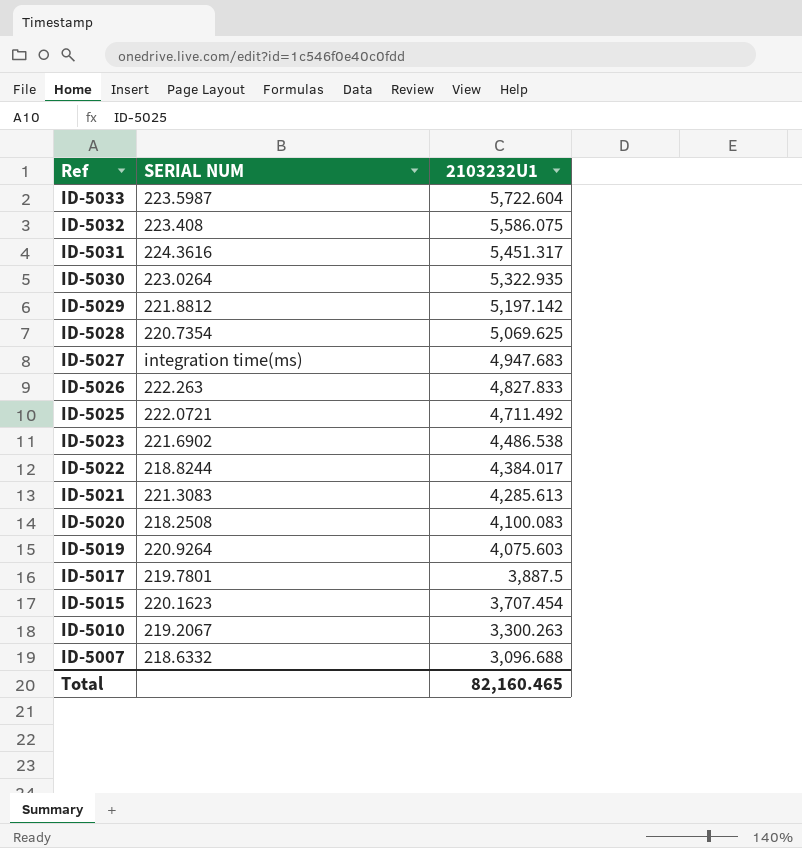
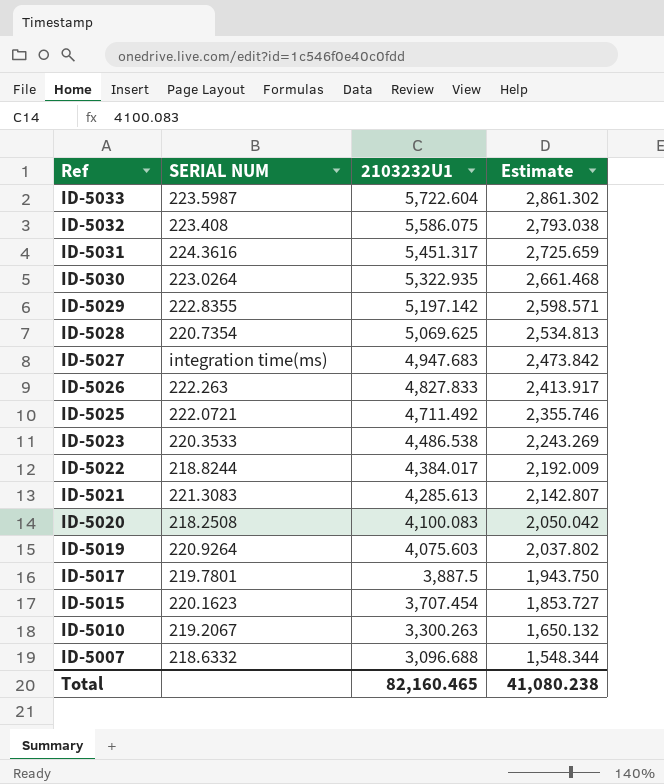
column Estimate | formula: none -> [2103232U1] * 0.5
ID-5029 | SERIAL NUM: 221.8812 -> 222.8355
ID-5023 | SERIAL NUM: 221.6902 -> 220.3533

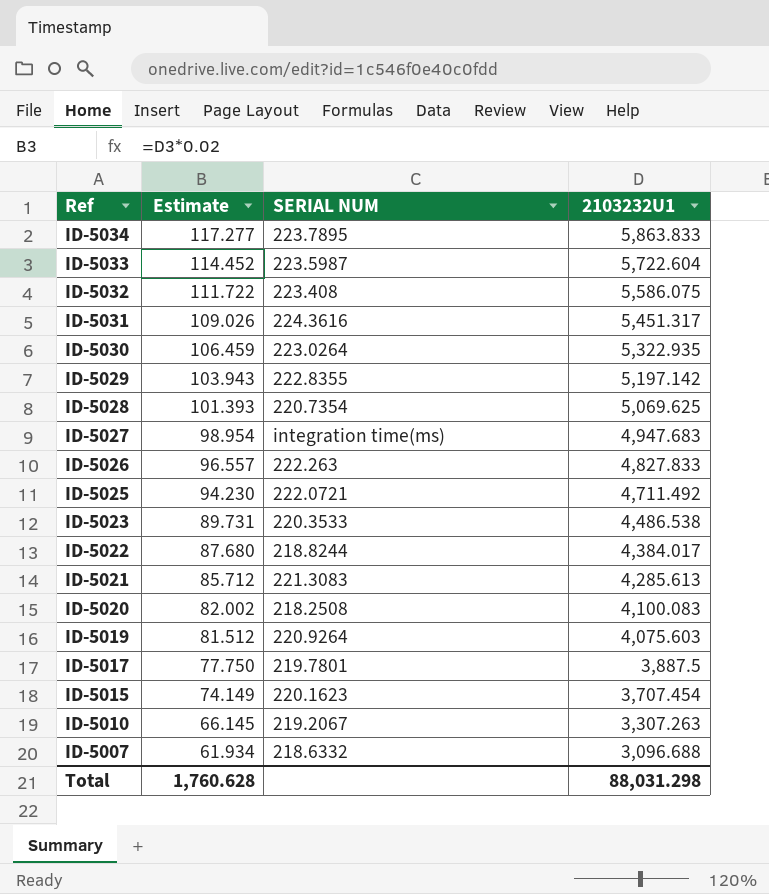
column Estimate | formula: [2103232U1] * 0.5 -> [2103232U1] * 0.02
column Estimate | position: 4 -> 2
row ID-5034: none -> 117.277 | 223.7895 | 5,863.833
ID-5010 | 2103232U1: 3,300.263 -> 3,307.263
Total | Estimate: 41,080.238 -> 1,760.628
Total | 2103232U1: 82,160.465 -> 88,031.298

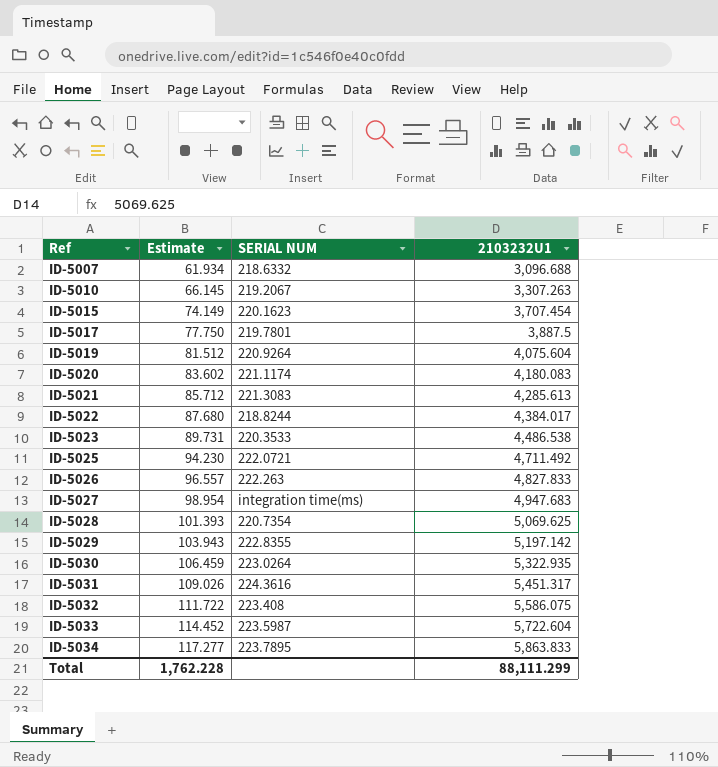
row order: Ref descending -> Ref ascending
ID-5019 | 2103232U1: 4,075.603 -> 4,075.604
ID-5020 | Estimate: 82.002 -> 83.602
ID-5020 | SERIAL NUM: 218.2508 -> 221.1174
ID-5020 | 2103232U1: 4,100.083 -> 4,180.083
Total | Estimate: 1,760.628 -> 1,762.228
Total | 2103232U1: 88,031.298 -> 88,111.299

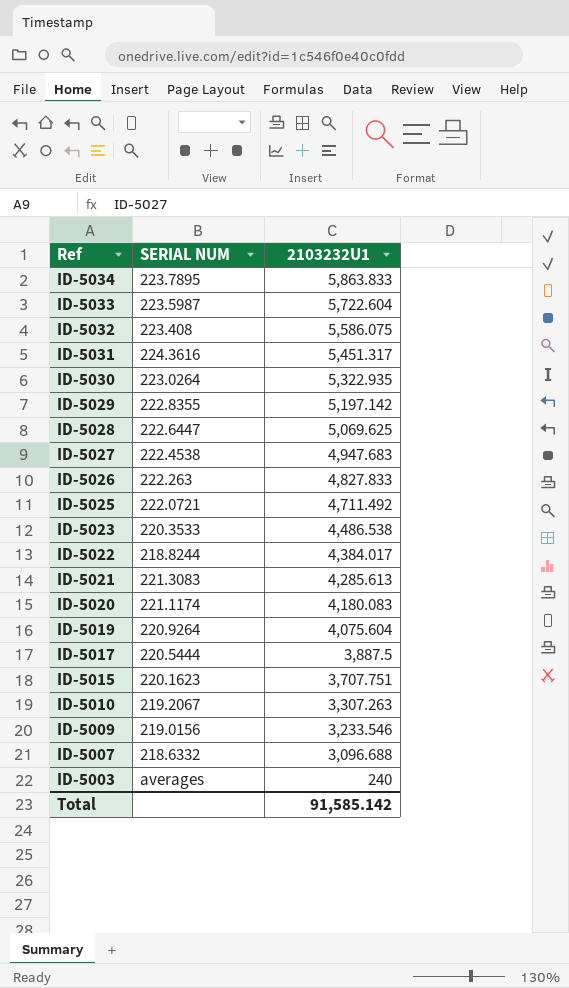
row order: Ref ascending -> Ref descending
column Estimate | formula: [2103232U1] * 0.02 -> none
ID-5028 | SERIAL NUM: 220.7354 -> 222.6447
ID-5027 | SERIAL NUM: integration time(ms) -> 222.4538
ID-5017 | SERIAL NUM: 219.7801 -> 220.5444
ID-5015 | 2103232U1: 3,707.454 -> 3,707.751
row ID-5009: none -> 219.0156 | 3,233.546
row ID-5003: none -> averages | 240
Total | 2103232U1: 88,111.299 -> 91,585.142

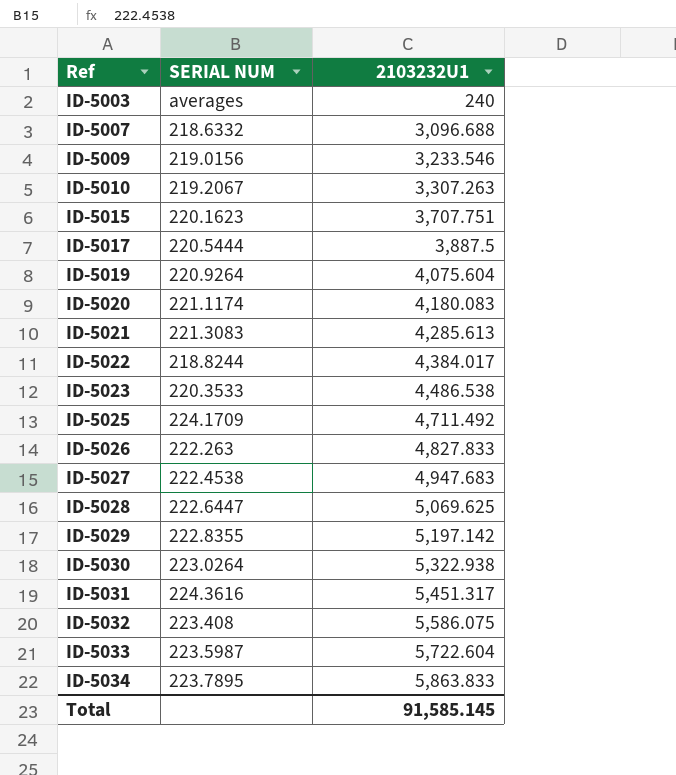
row order: Ref descending -> Ref ascending
ID-5025 | SERIAL NUM: 222.0721 -> 224.1709
ID-5030 | 2103232U1: 5,322.935 -> 5,322.938
Total | 2103232U1: 91,585.142 -> 91,585.145

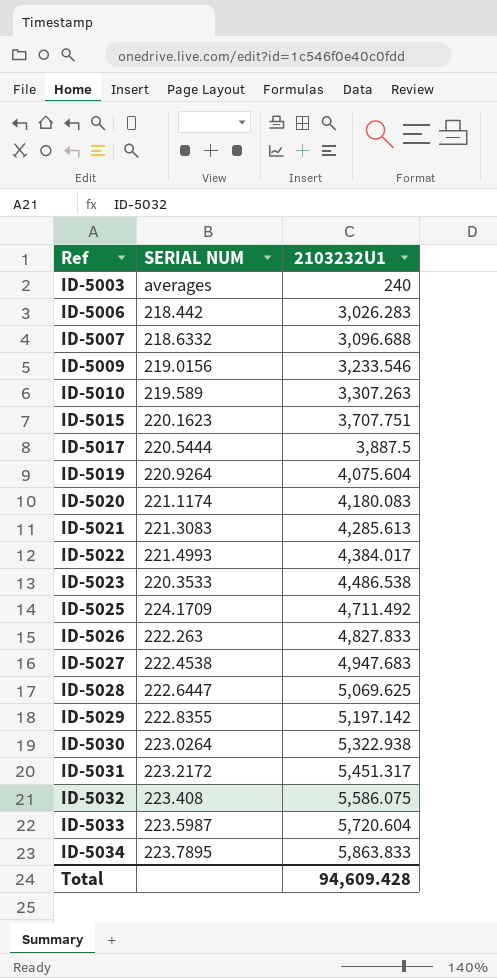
row ID-5006: none -> 218.442 | 3,026.283
ID-5010 | SERIAL NUM: 219.2067 -> 219.589
ID-5022 | SERIAL NUM: 218.8244 -> 221.4993
ID-5031 | SERIAL NUM: 224.3616 -> 223.2172
ID-5033 | 2103232U1: 5,722.604 -> 5,720.604
Total | 2103232U1: 91,585.145 -> 94,609.428

